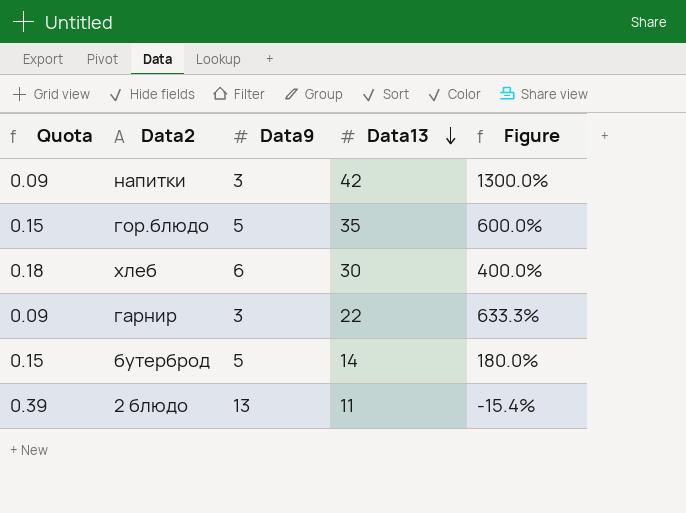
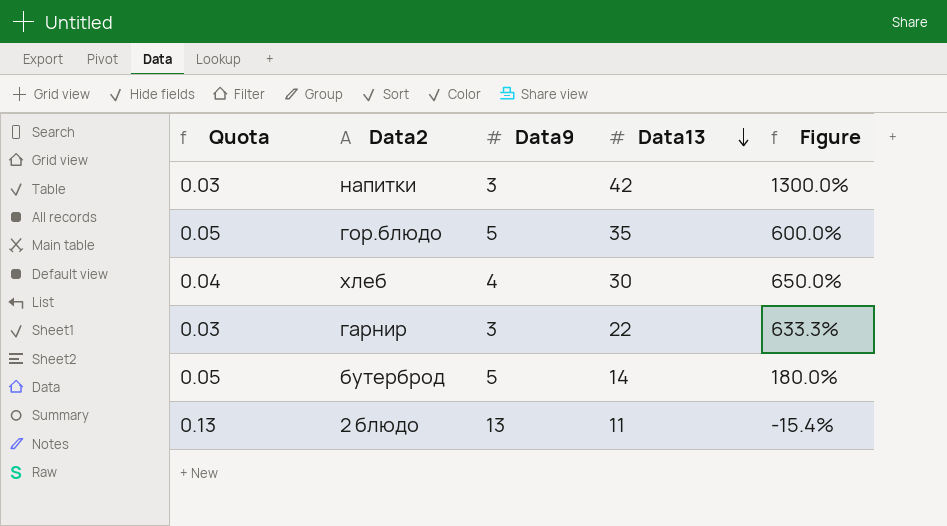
column Quota | formula: [Data9] * 0.03 -> [Data9] * 0.01
хлеб | Data9: 6 -> 4
хлеб | Figure: 400.0% -> 650.0%

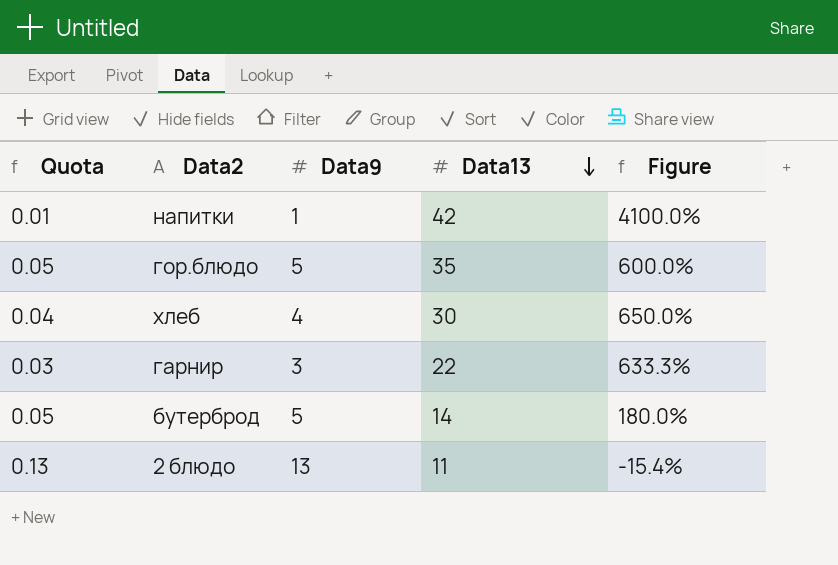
напитки | Quota: 0.03 -> 0.01
напитки | Data9: 3 -> 1
напитки | Figure: 1300.0% -> 4100.0%

